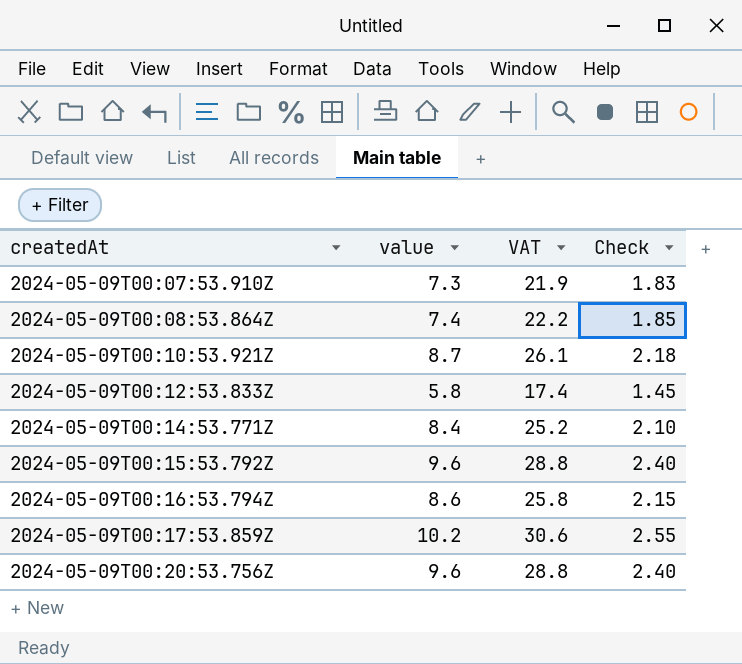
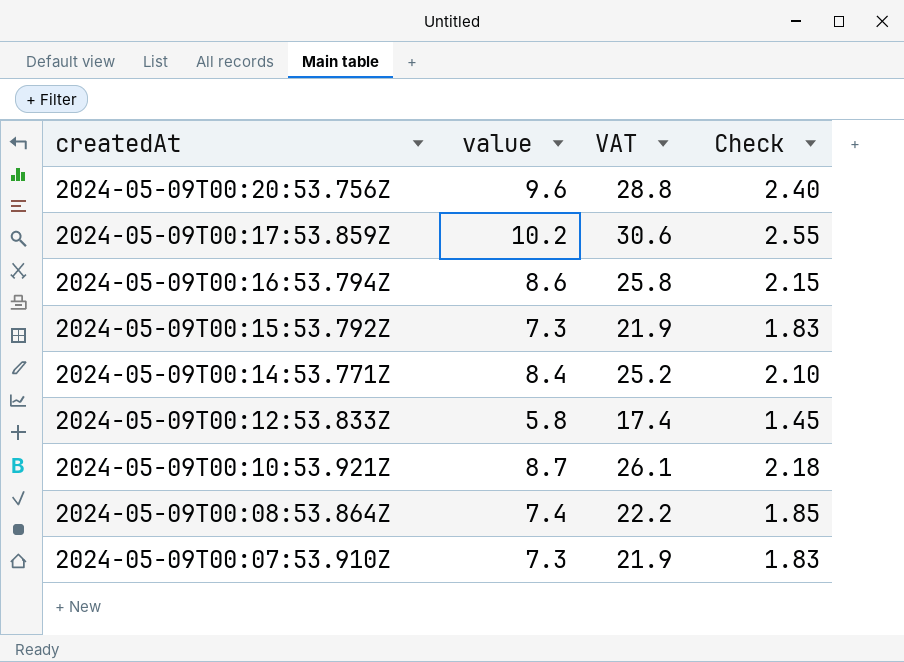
row order: createdAt ascending -> createdAt descending
2024-05-09T00:15:53.792Z | value: 9.6 -> 7.3
2024-05-09T00:15:53.792Z | VAT: 28.8 -> 21.9
2024-05-09T00:15:53.792Z | Check: 2.40 -> 1.83

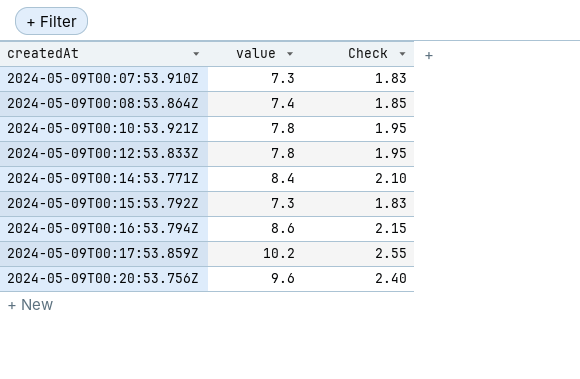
row order: createdAt descending -> createdAt ascending
column VAT | formula: [value] * 3 -> none
2024-05-09T00:10:53.921Z | value: 8.7 -> 7.8
2024-05-09T00:10:53.921Z | Check: 2.18 -> 1.95
2024-05-09T00:12:53.833Z | value: 5.8 -> 7.8
2024-05-09T00:12:53.833Z | Check: 1.45 -> 1.95

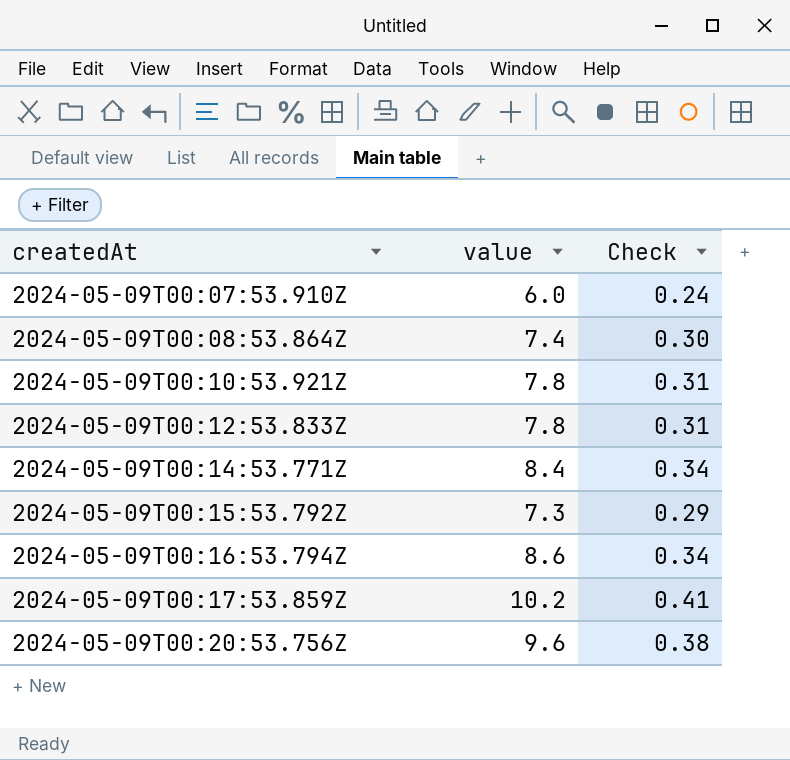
column Check | formula: [value] * 0.25 -> [value] * 0.04
2024-05-09T00:07:53.910Z | value: 7.3 -> 6.0

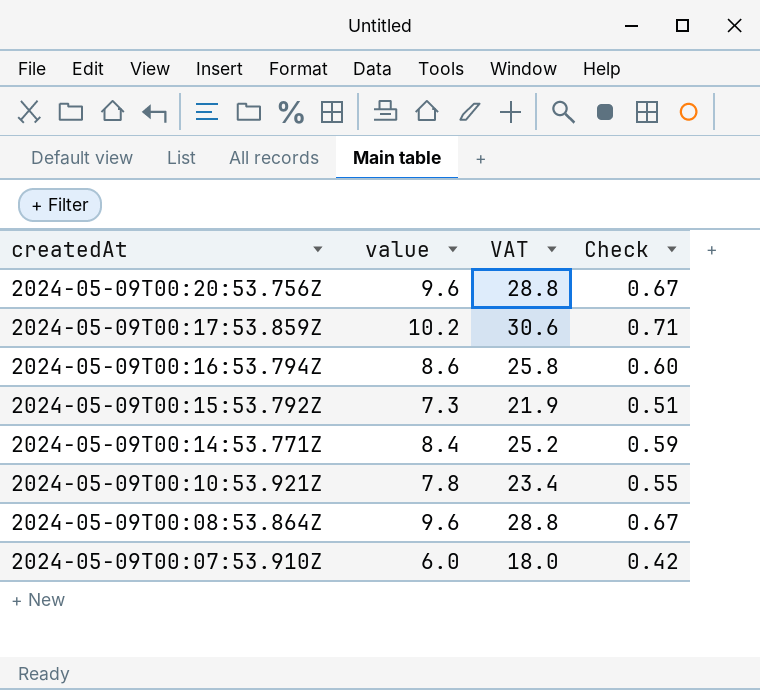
row order: createdAt ascending -> createdAt descending
column VAT | formula: none -> [value] * 3
column Check | formula: [value] * 0.04 -> [value] * 0.07
row 2024-05-09T00:12:53.833Z: 7.8 | 0.31 -> none
2024-05-09T00:08:53.864Z | value: 7.4 -> 9.6

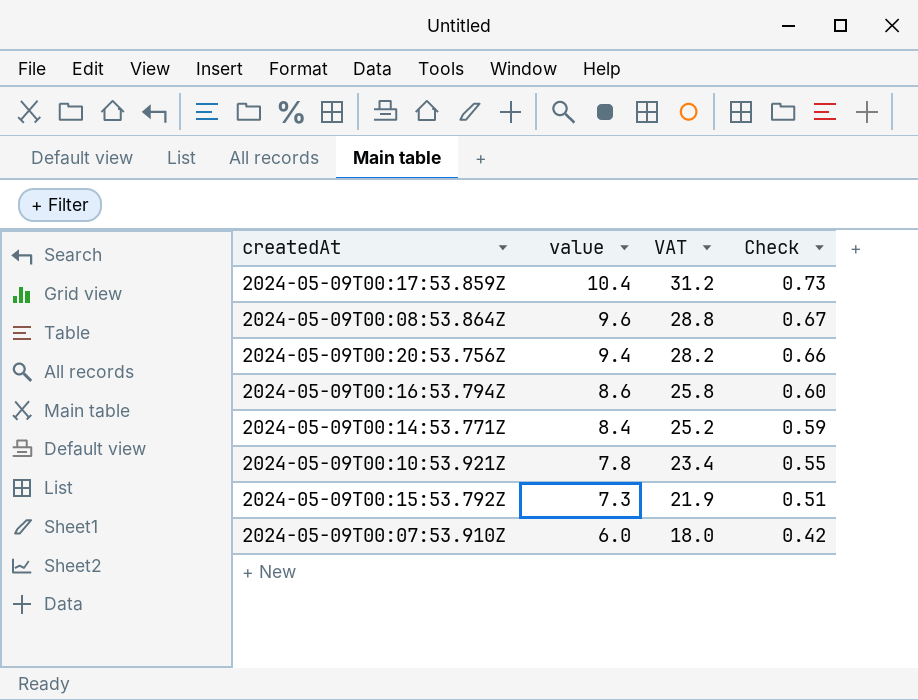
row order: createdAt descending -> value descending
2024-05-09T00:17:53.859Z | value: 10.2 -> 10.4
2024-05-09T00:17:53.859Z | VAT: 30.6 -> 31.2
2024-05-09T00:17:53.859Z | Check: 0.71 -> 0.73
2024-05-09T00:20:53.756Z | value: 9.6 -> 9.4
2024-05-09T00:20:53.756Z | VAT: 28.8 -> 28.2
2024-05-09T00:20:53.756Z | Check: 0.67 -> 0.66

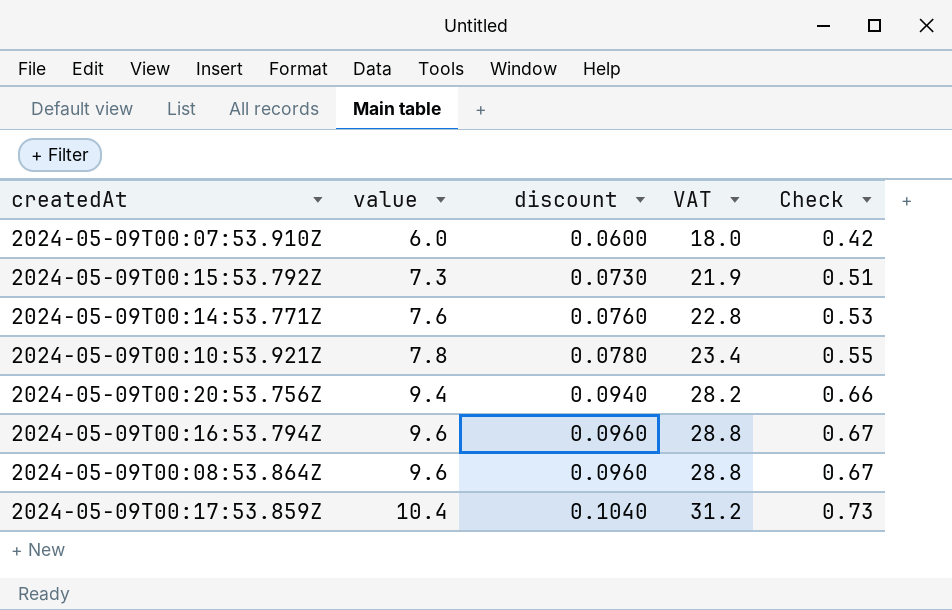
row order: value descending -> value ascending
column discount | formula: none -> [value] * 0.01
2024-05-09T00:14:53.771Z | value: 8.4 -> 7.6
2024-05-09T00:14:53.771Z | VAT: 25.2 -> 22.8
2024-05-09T00:14:53.771Z | Check: 0.59 -> 0.53
2024-05-09T00:16:53.794Z | value: 8.6 -> 9.6
2024-05-09T00:16:53.794Z | VAT: 25.8 -> 28.8
2024-05-09T00:16:53.794Z | Check: 0.60 -> 0.67

